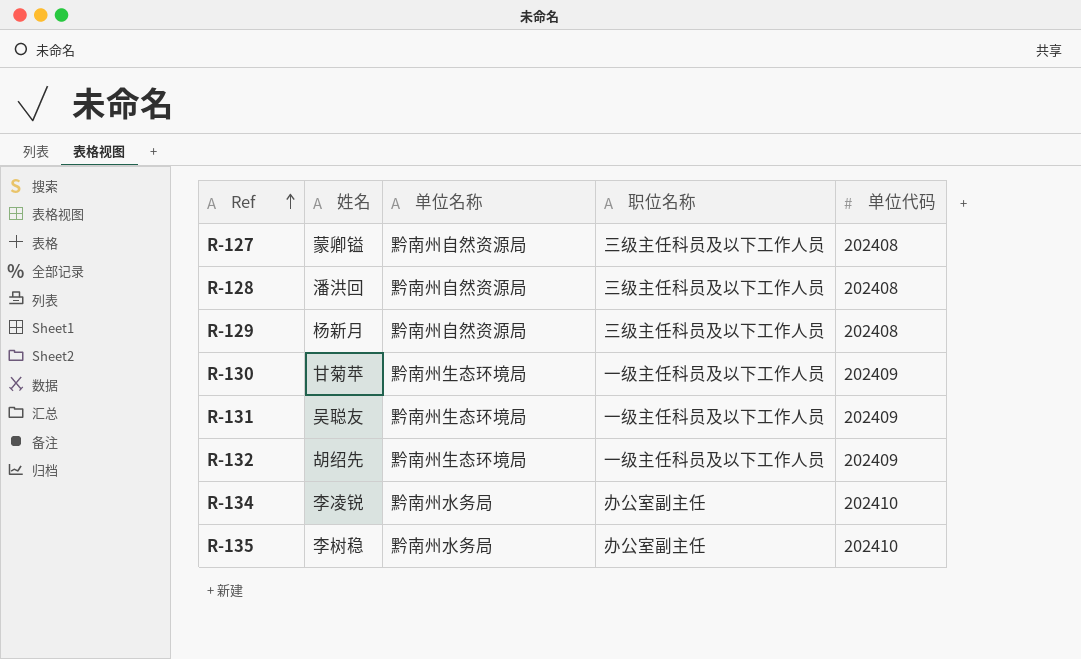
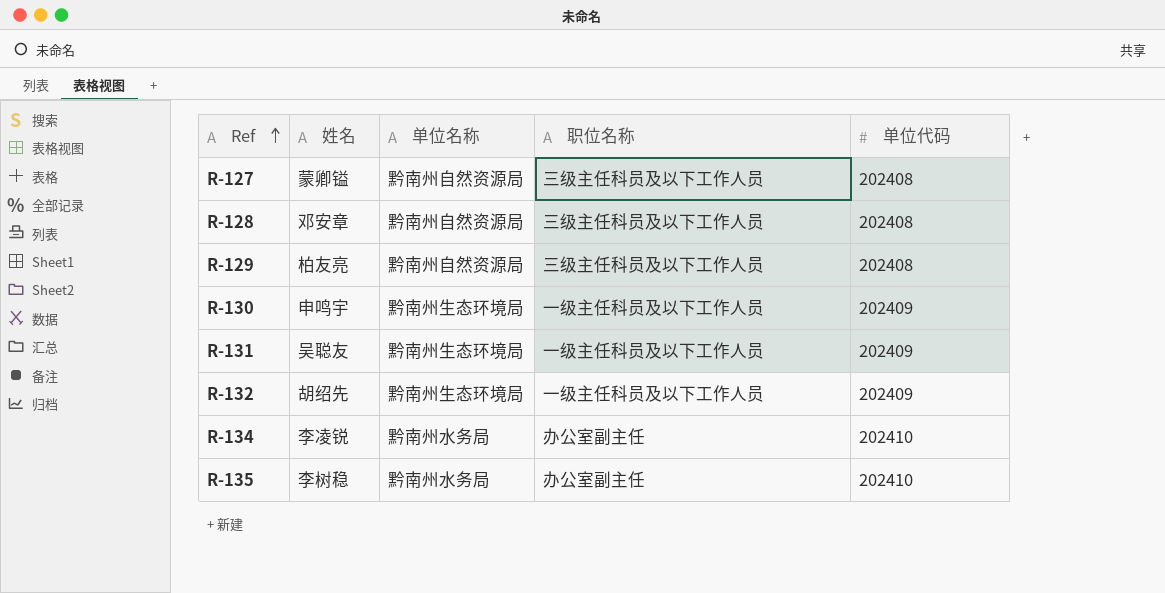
R-128 | 姓名: 潘洪回 -> 邓安章
R-129 | 姓名: 杨新月 -> 柏友亮
R-130 | 姓名: 甘菊苹 -> 申鸣宇

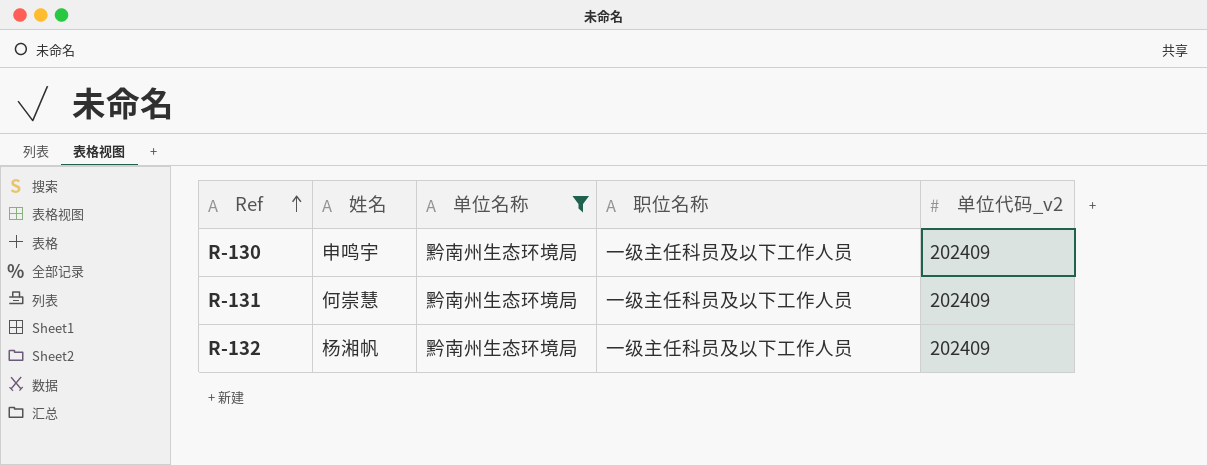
filter: none -> 单位名称 = 黔南州生态环境局
column name: 单位代码 -> 单位代码_v2
R-131 | 姓名: 吴聪友 -> 何崇慧
R-132 | 姓名: 胡绍先 -> 杨湘帆

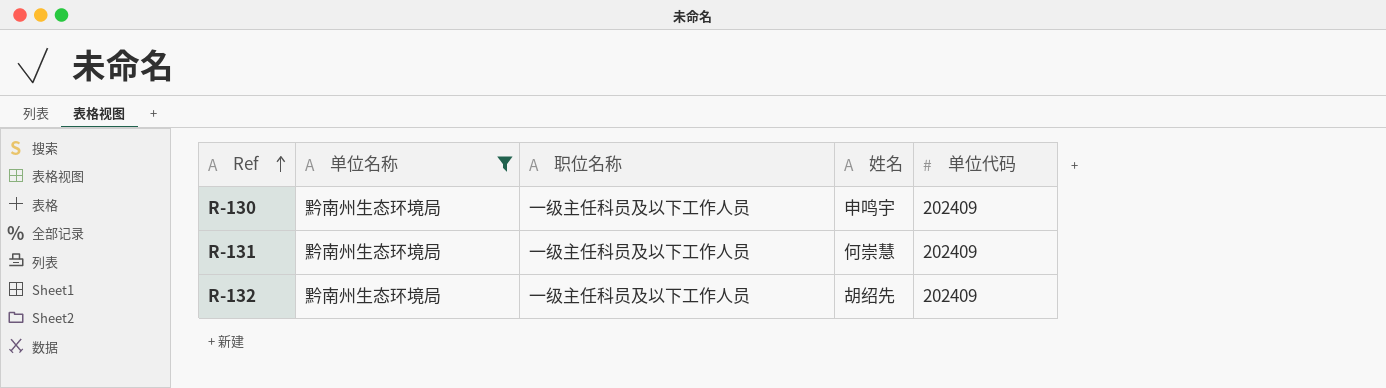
column 姓名 | position: 2 -> 4
column name: 单位代码_v2 -> 单位代码
R-132 | 姓名: 杨湘帆 -> 胡绍先

